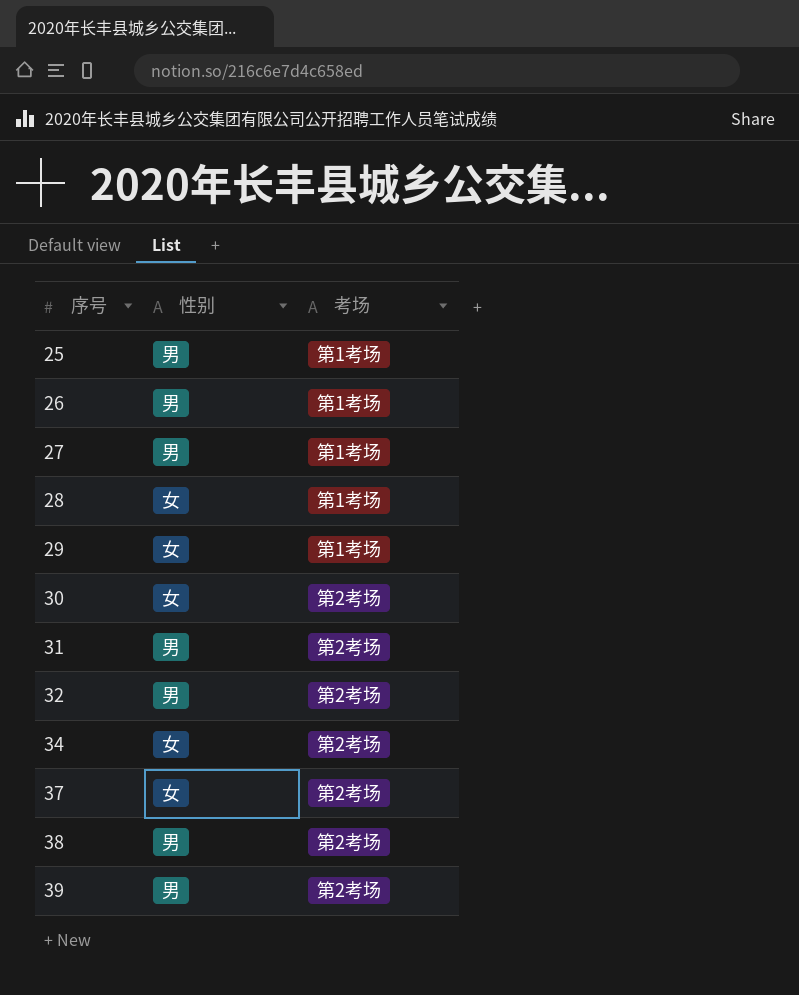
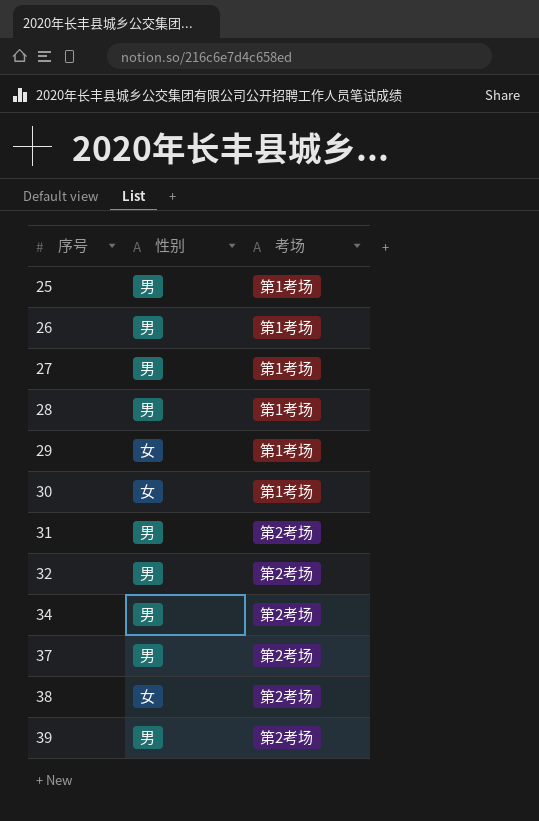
28 | 性别: 女 -> 男
30 | 考场: 第2考场 -> 第1考场
34 | 性别: 女 -> 男
37 | 性别: 女 -> 男
38 | 性别: 男 -> 女

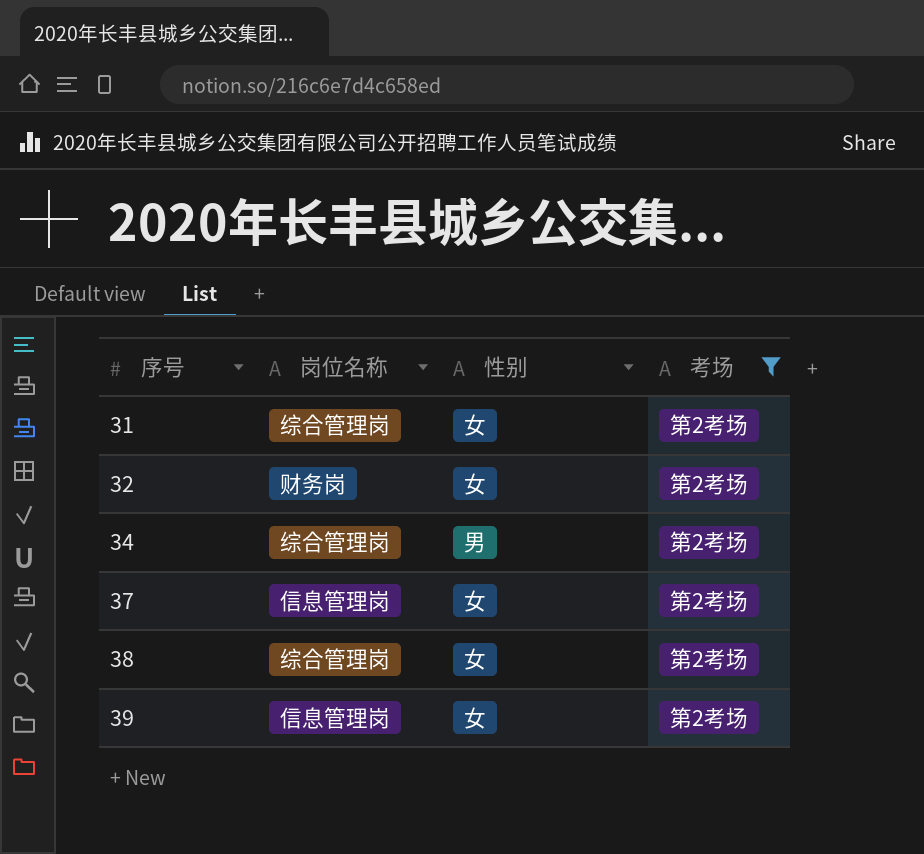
filter: none -> 考场 = 第2考场
column 岗位名称 | position: none -> 2
31 | 性别: 男 -> 女
32 | 性别: 男 -> 女
37 | 性别: 男 -> 女
39 | 性别: 男 -> 女

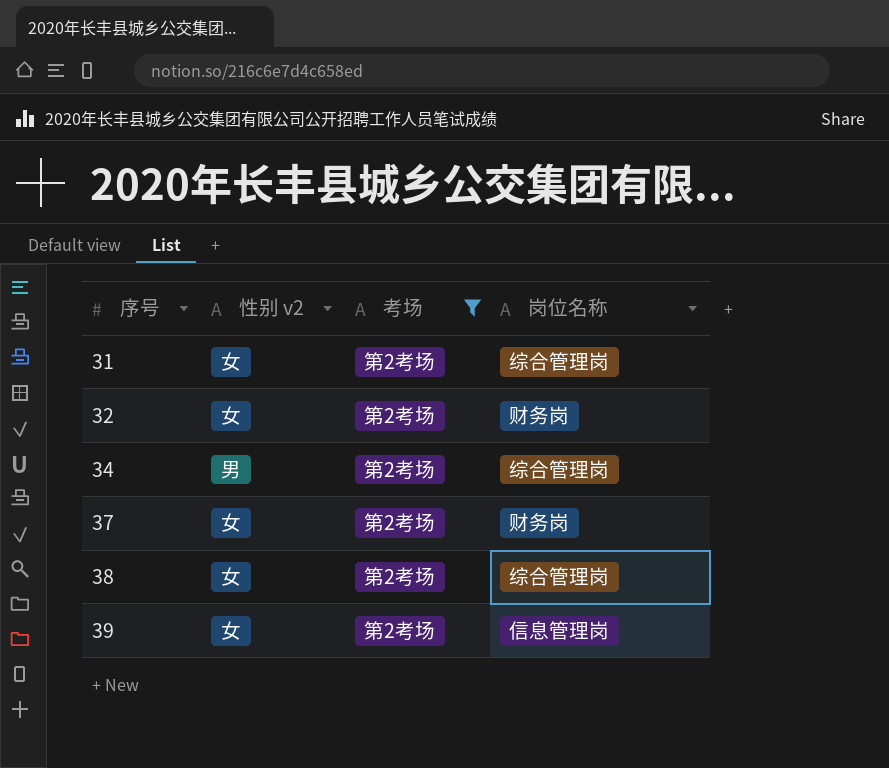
column name: 性别 -> 性别 v2
column 岗位名称 | position: 2 -> 4
37 | 岗位名称: 信息管理岗 -> 财务岗

